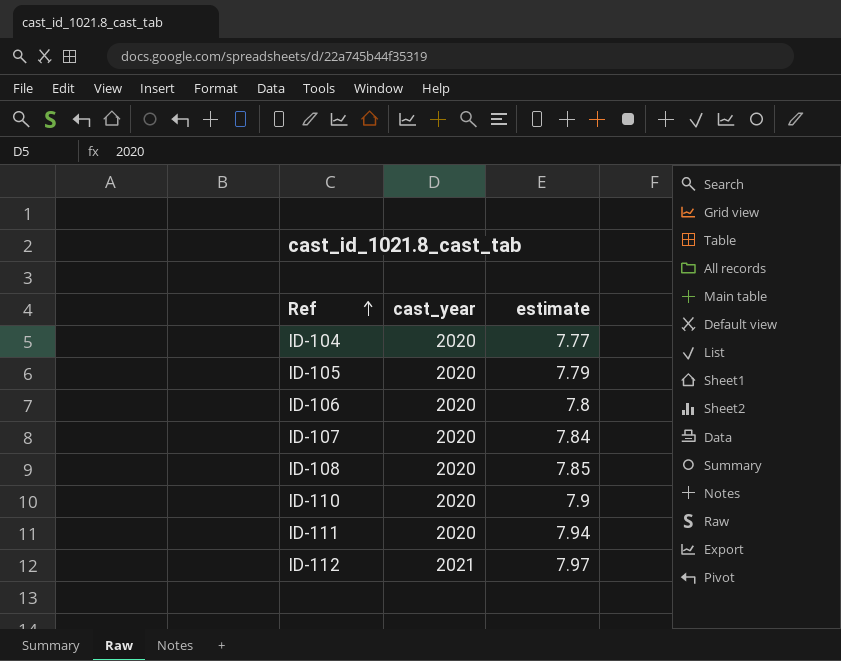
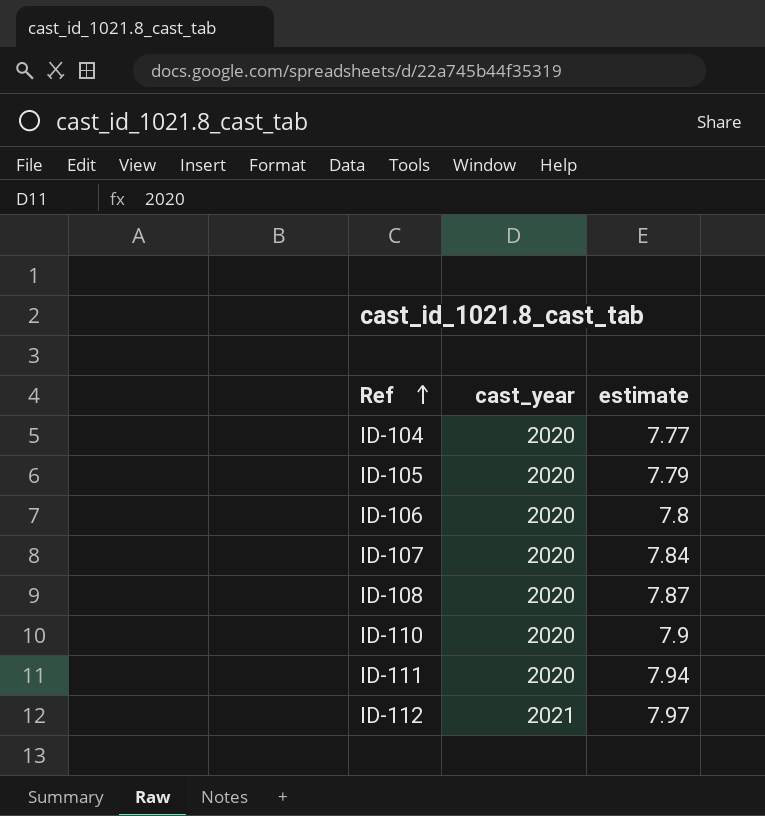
ID-108 | estimate: 7.85 -> 7.87

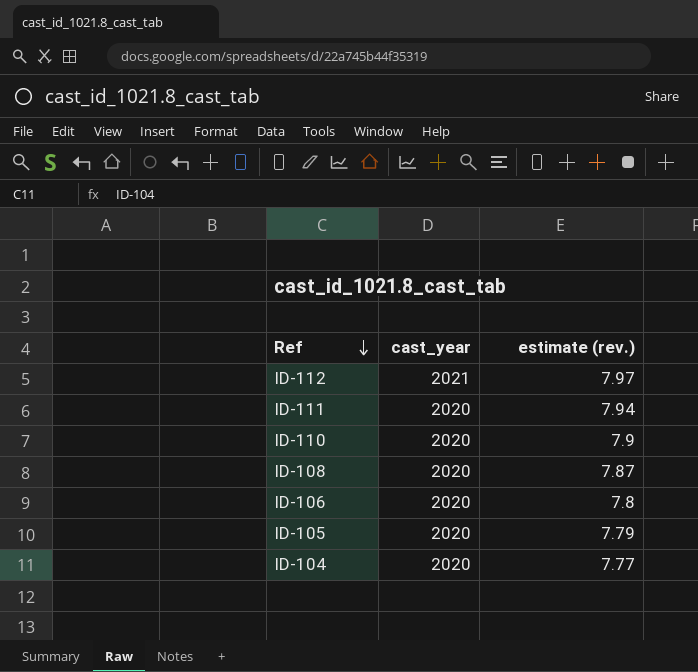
row order: Ref ascending -> Ref descending
column name: estimate -> estimate (rev.)
row ID-107: 2020 | 7.84 -> none

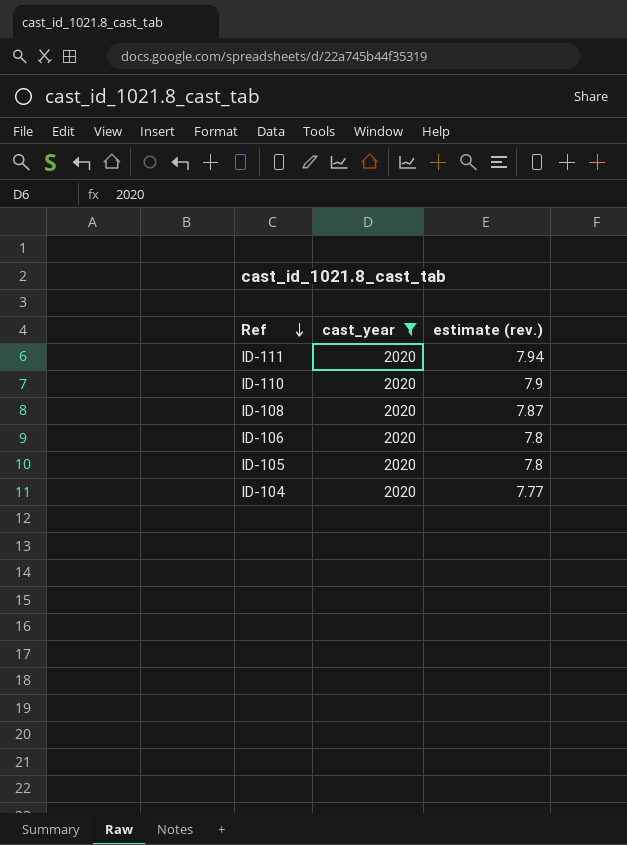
filter: none -> cast_year = 2020
ID-105 | estimate (rev.): 7.79 -> 7.8

